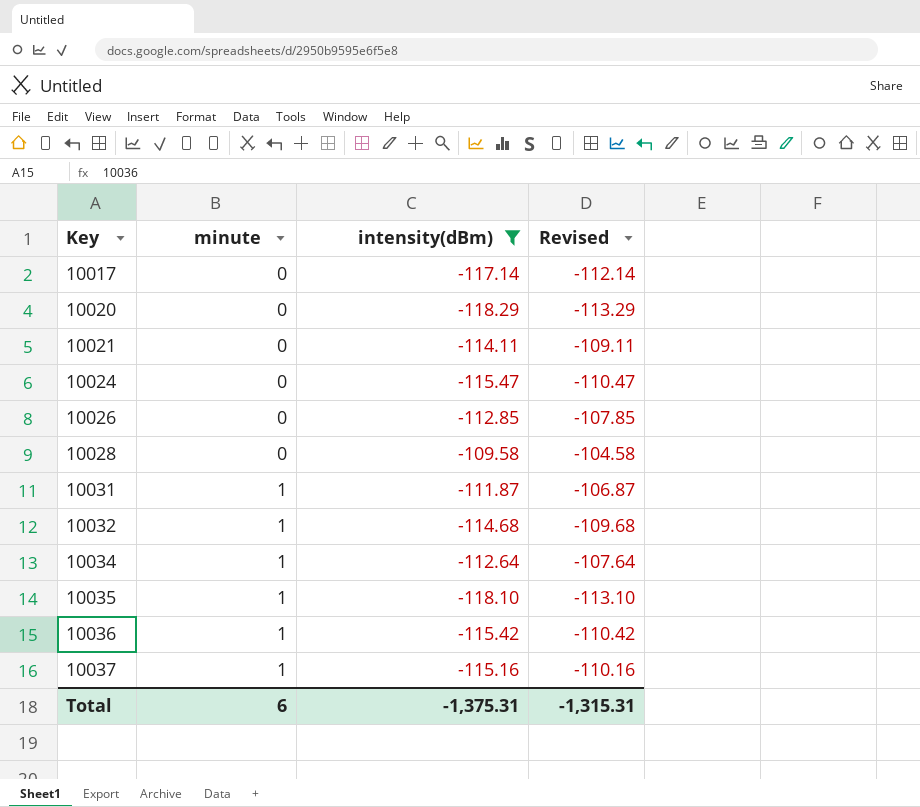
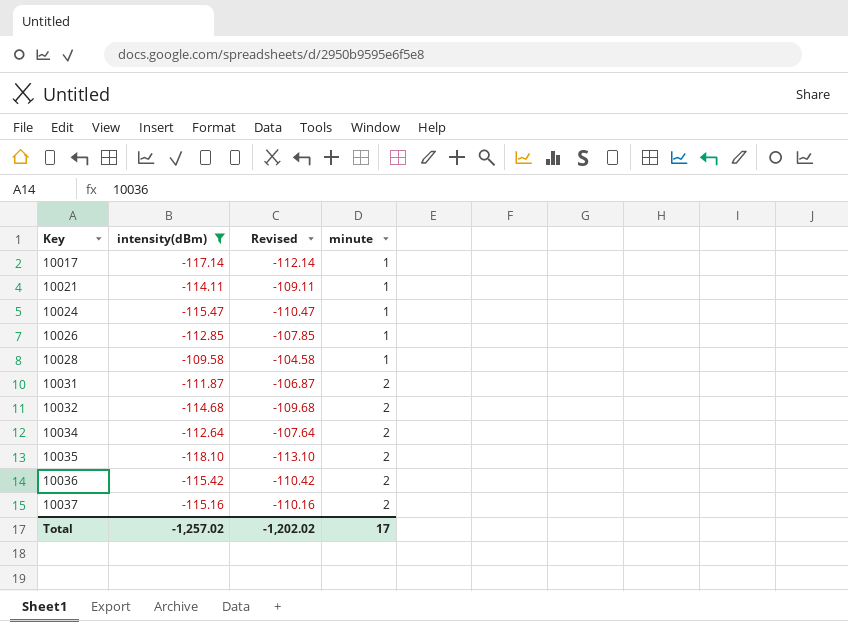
column minute | position: 2 -> 4
row 10020: 0 | -118.29 | -113.29 -> none
10017 | minute: 0 -> 1
10021 | minute: 0 -> 1
10024 | minute: 0 -> 1
10026 | minute: 0 -> 1
10028 | minute: 0 -> 1
10031 | minute: 1 -> 2
10032 | minute: 1 -> 2
10034 | minute: 1 -> 2
10035 | minute: 1 -> 2
10036 | minute: 1 -> 2
10037 | minute: 1 -> 2
Total | intensity(dBm): -1,375.31 -> -1,257.02
Total | Revised: -1,315.31 -> -1,202.02
Total | minute: 6 -> 17

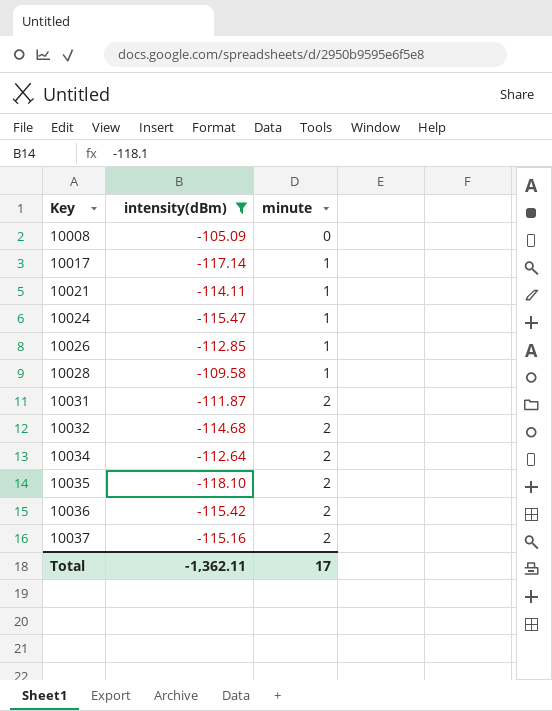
column Revised | formula: [intensity(dBm)] + 5 -> none
row 10008: none -> -105.09 | 0
Total | intensity(dBm): -1,257.02 -> -1,362.11

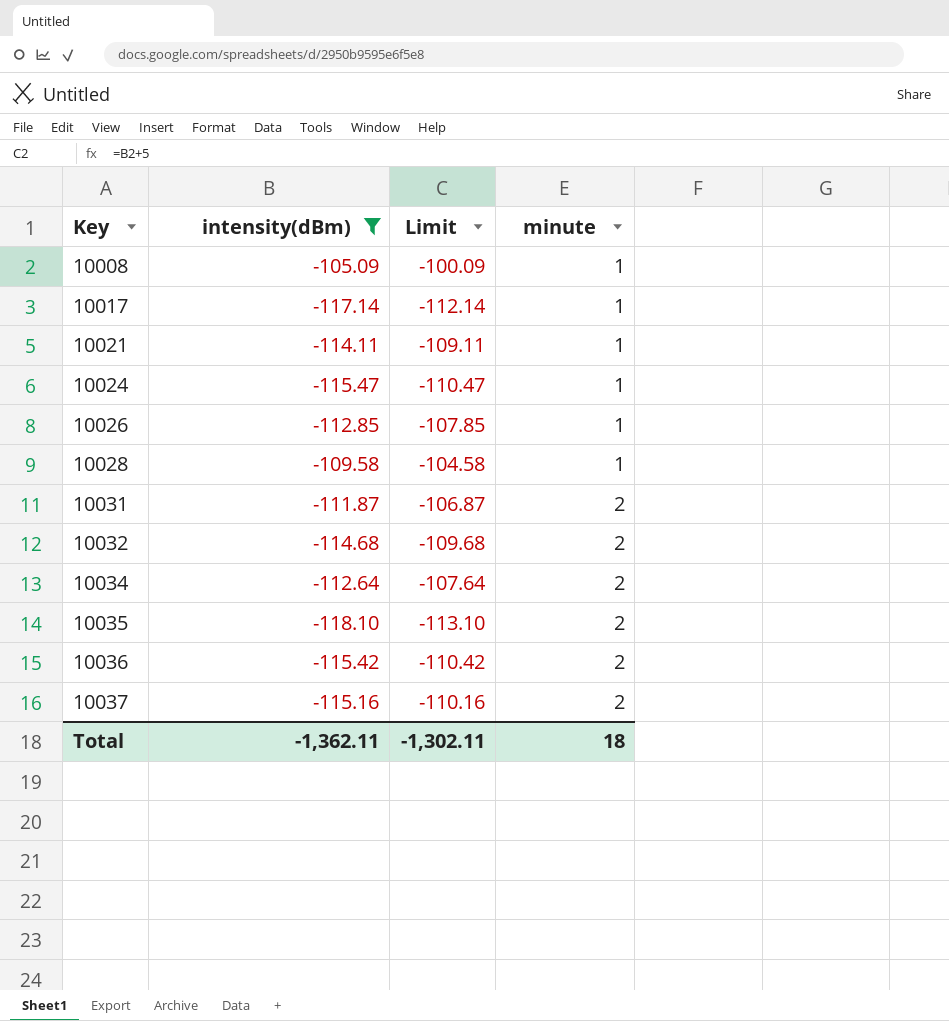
column Limit | formula: none -> [intensity(dBm)] + 5
10008 | minute: 0 -> 1
Total | minute: 17 -> 18

